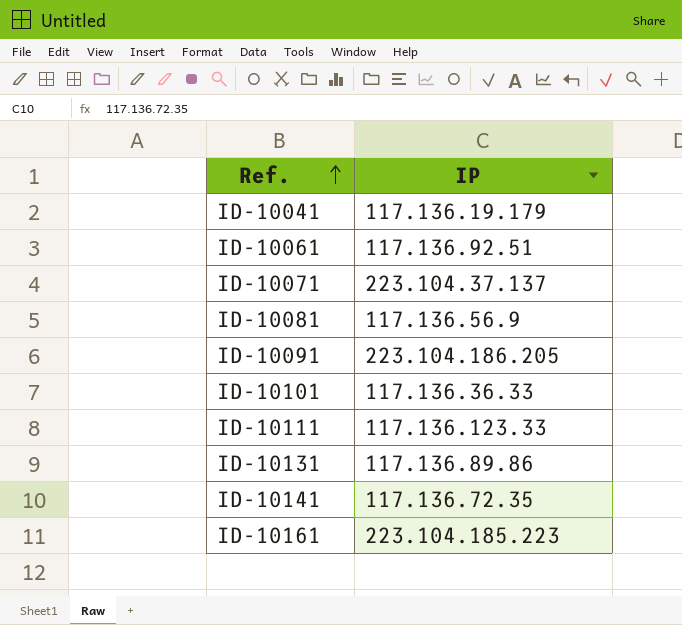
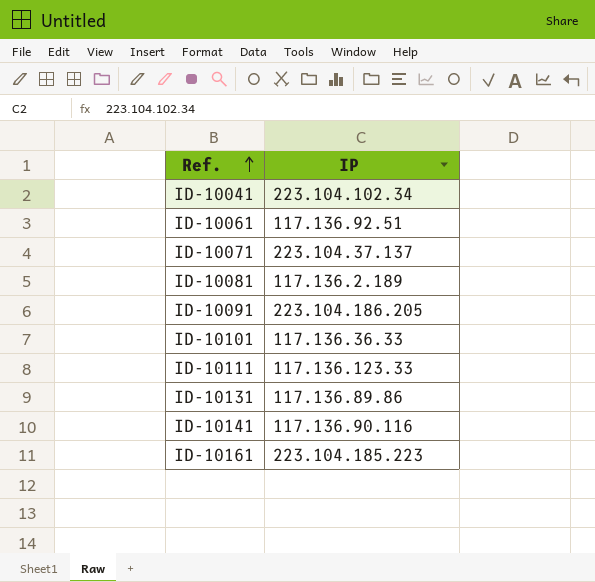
ID-10041 | IP: 117.136.19.179 -> 223.104.102.34
ID-10081 | IP: 117.136.56.9 -> 117.136.2.189
ID-10141 | IP: 117.136.72.35 -> 117.136.90.116

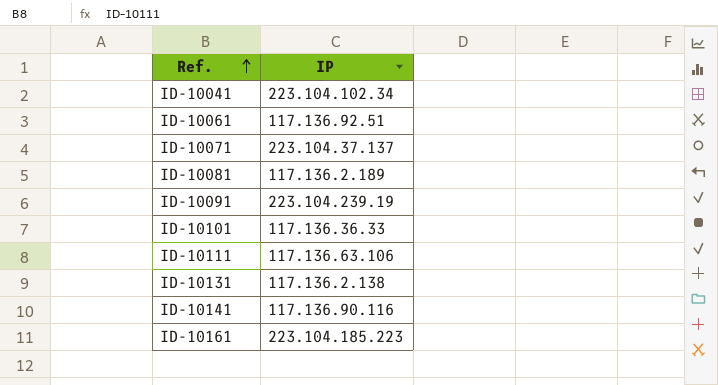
ID-10091 | IP: 223.104.186.205 -> 223.104.239.19
ID-10111 | IP: 117.136.123.33 -> 117.136.63.106
ID-10131 | IP: 117.136.89.86 -> 117.136.2.138

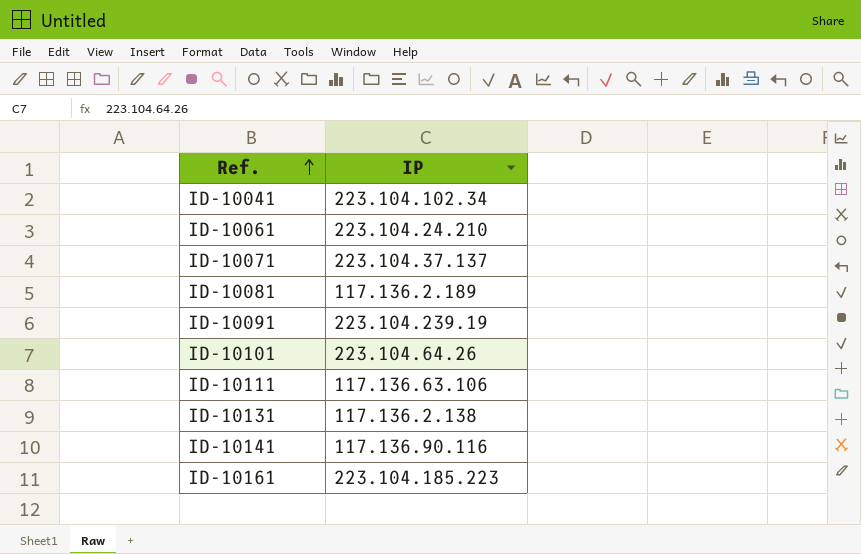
ID-10061 | IP: 117.136.92.51 -> 223.104.24.210
ID-10101 | IP: 117.136.36.33 -> 223.104.64.26

